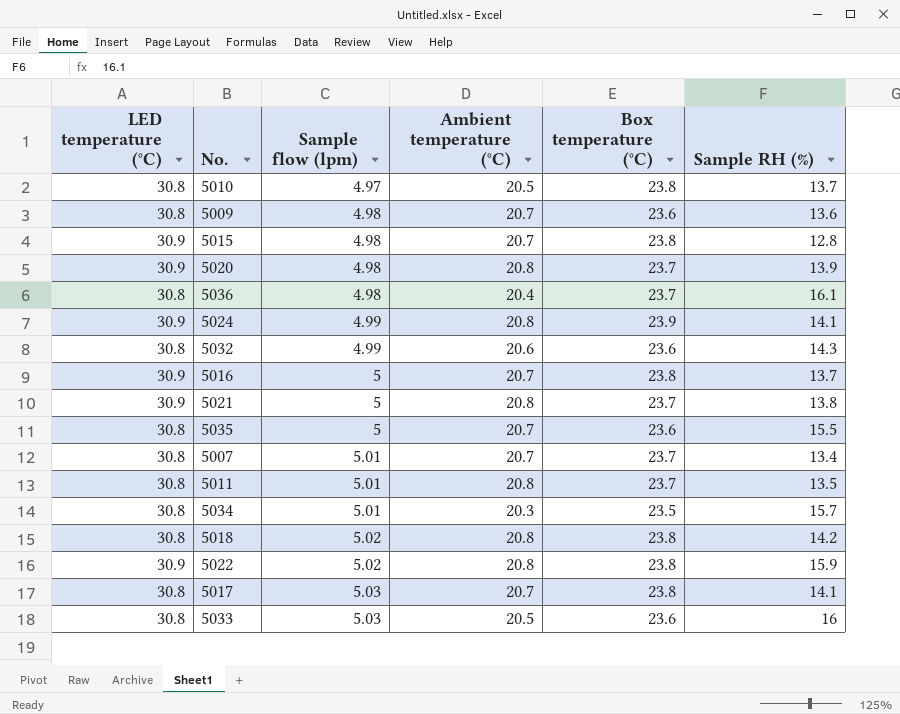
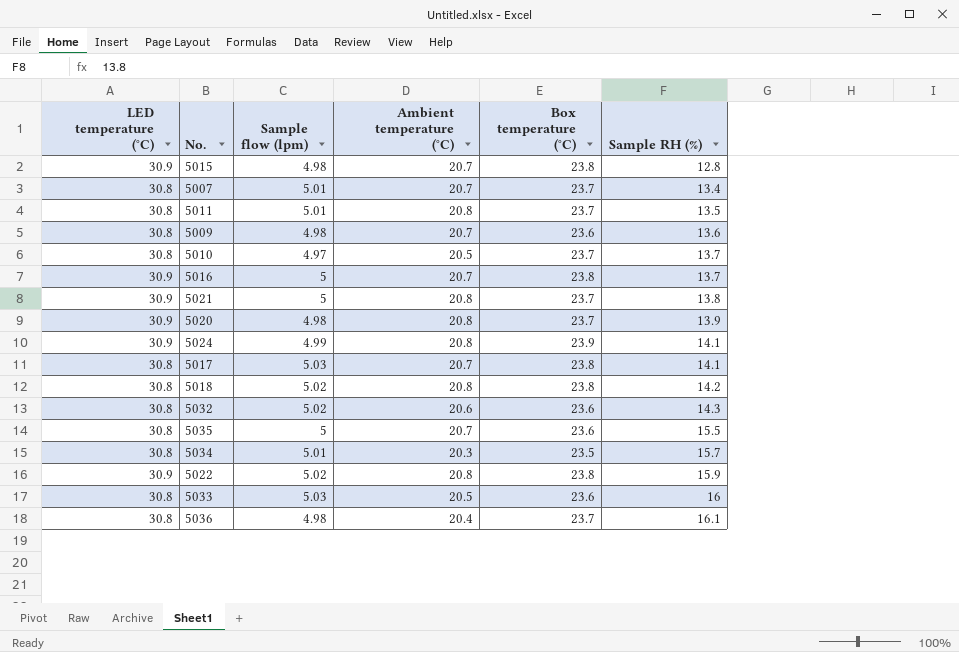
row order: Sample flow (lpm) ascending -> Sample RH (%) ascending
5010 | Box temperature (°C): 23.8 -> 23.7
5032 | Sample flow (lpm): 4.99 -> 5.02

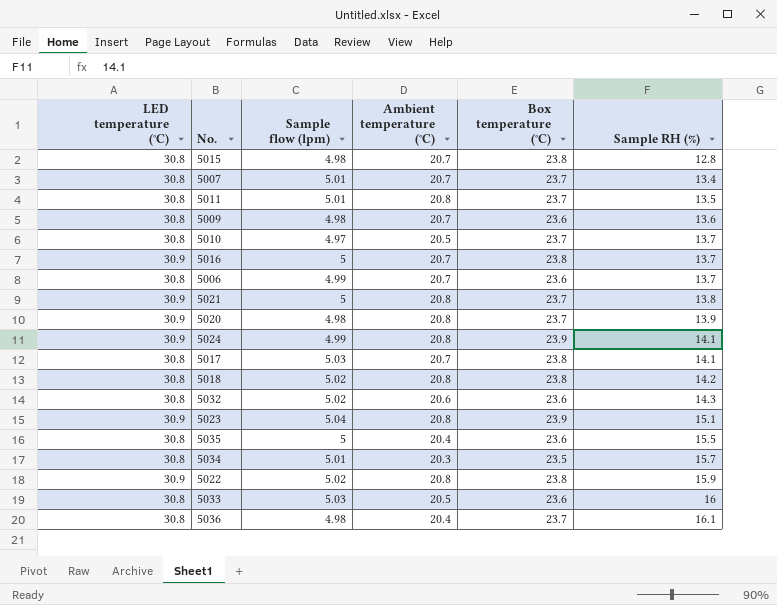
5015 | LED temperature (°C): 30.9 -> 30.8
row 5006: none -> 30.8 | 4.99 | 20.7 | 23.6 | 13.7
row 5023: none -> 30.9 | 5.04 | 20.8 | 23.9 | 15.1
5035 | Ambient temperature (°C): 20.7 -> 20.4

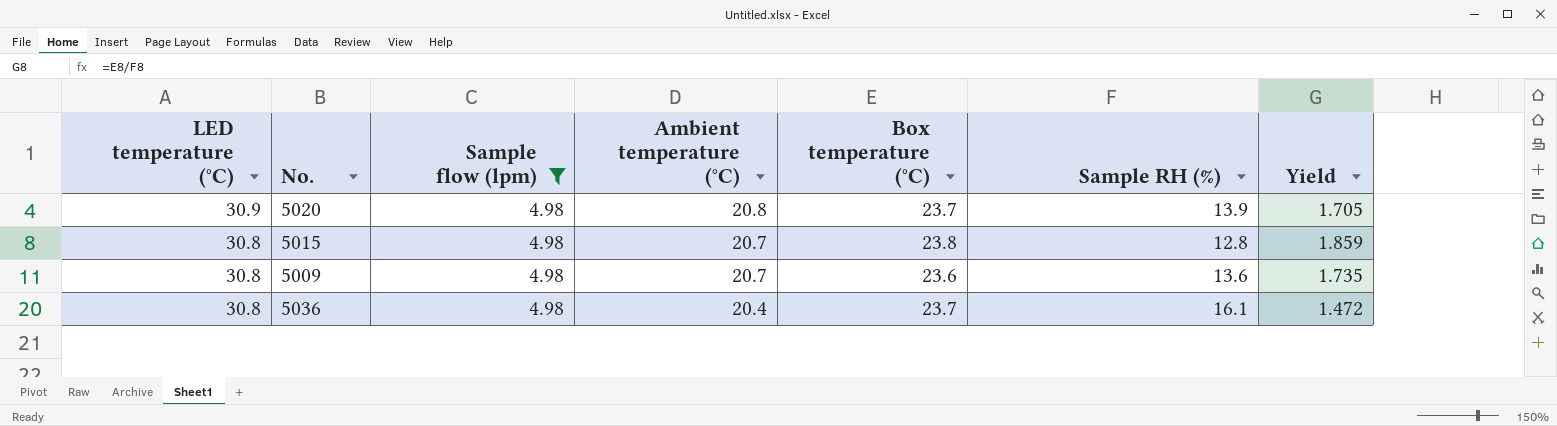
filter: none -> Sample flow (lpm) = 4.98
row order: Sample RH (%) ascending -> LED temperature (°C) descending
column Yield | formula: none -> [Box temperature (°C)] / [Sample RH (%)]

